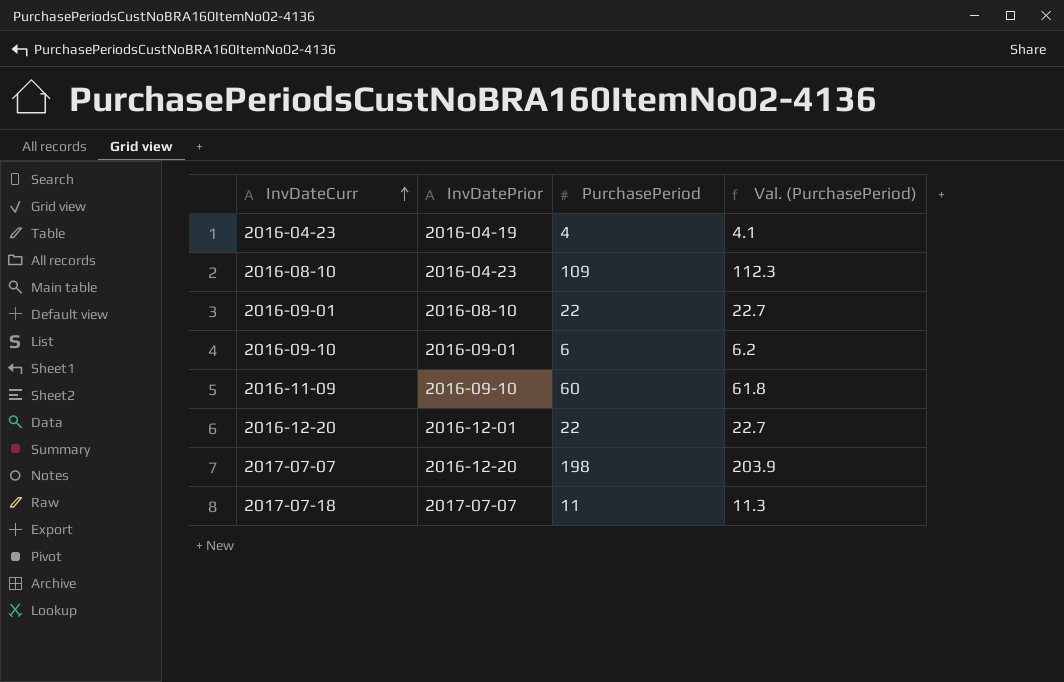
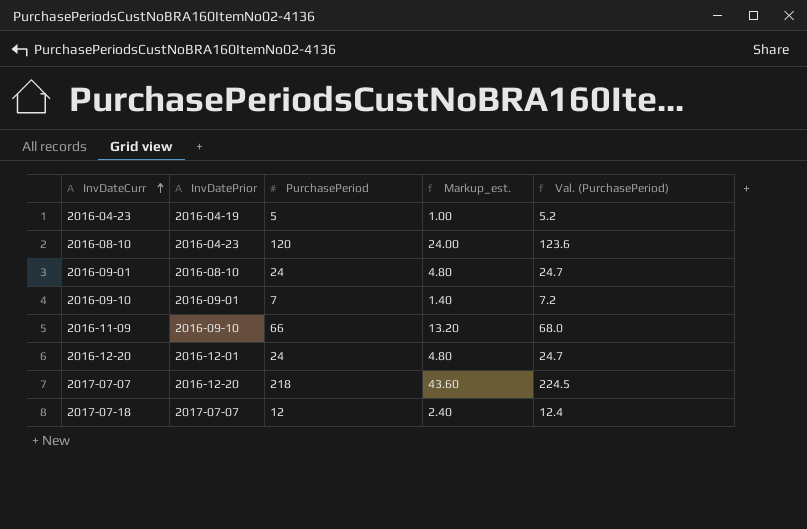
column Markup_est. | formula: none -> [PurchasePeriod] * 0.2
2016-04-23 | PurchasePeriod: 4 -> 5
2016-04-23 | Val. (PurchasePeriod): 4.1 -> 5.2
2016-08-10 | PurchasePeriod: 109 -> 120
2016-08-10 | Val. (PurchasePeriod): 112.3 -> 123.6
2016-09-01 | PurchasePeriod: 22 -> 24
2016-09-01 | Val. (PurchasePeriod): 22.7 -> 24.7
2016-09-10 | PurchasePeriod: 6 -> 7
2016-09-10 | Val. (PurchasePeriod): 6.2 -> 7.2
2016-11-09 | PurchasePeriod: 60 -> 66
2016-11-09 | Val. (PurchasePeriod): 61.8 -> 68.0
2016-12-20 | PurchasePeriod: 22 -> 24
2016-12-20 | Val. (PurchasePeriod): 22.7 -> 24.7
2017-07-07 | PurchasePeriod: 198 -> 218
2017-07-07 | Val. (PurchasePeriod): 203.9 -> 224.5
2017-07-18 | PurchasePeriod: 11 -> 12
2017-07-18 | Val. (PurchasePeriod): 11.3 -> 12.4

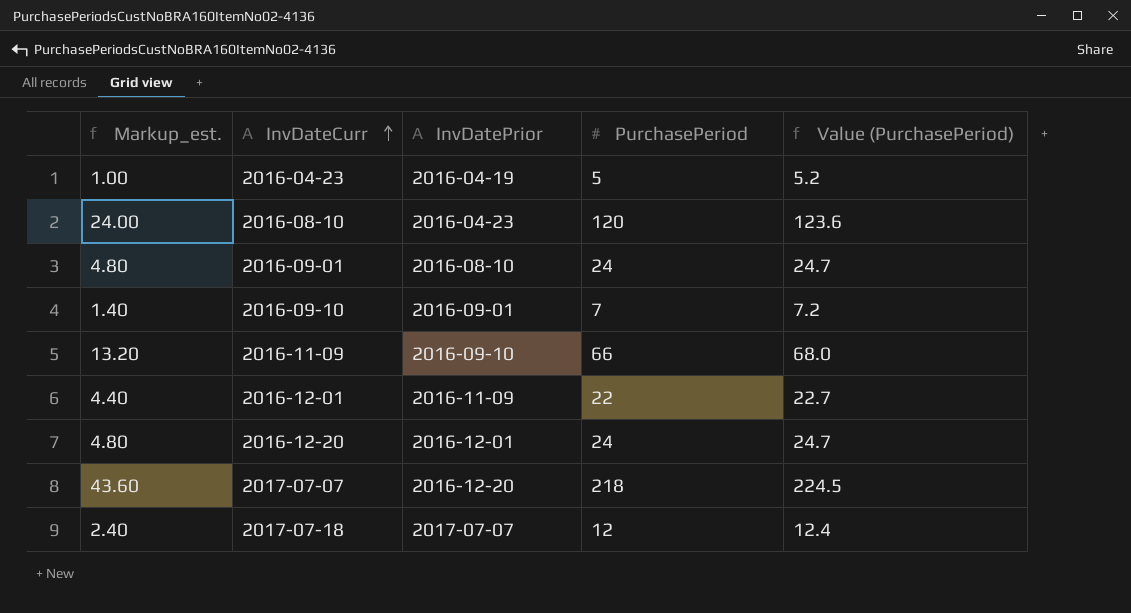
column Markup_est. | position: 4 -> 1
column name: Val. (PurchasePeriod) -> Value (PurchasePeriod)
row 2016-12-01: none -> 4.40 | 2016-11-09 | 22 | 22.7

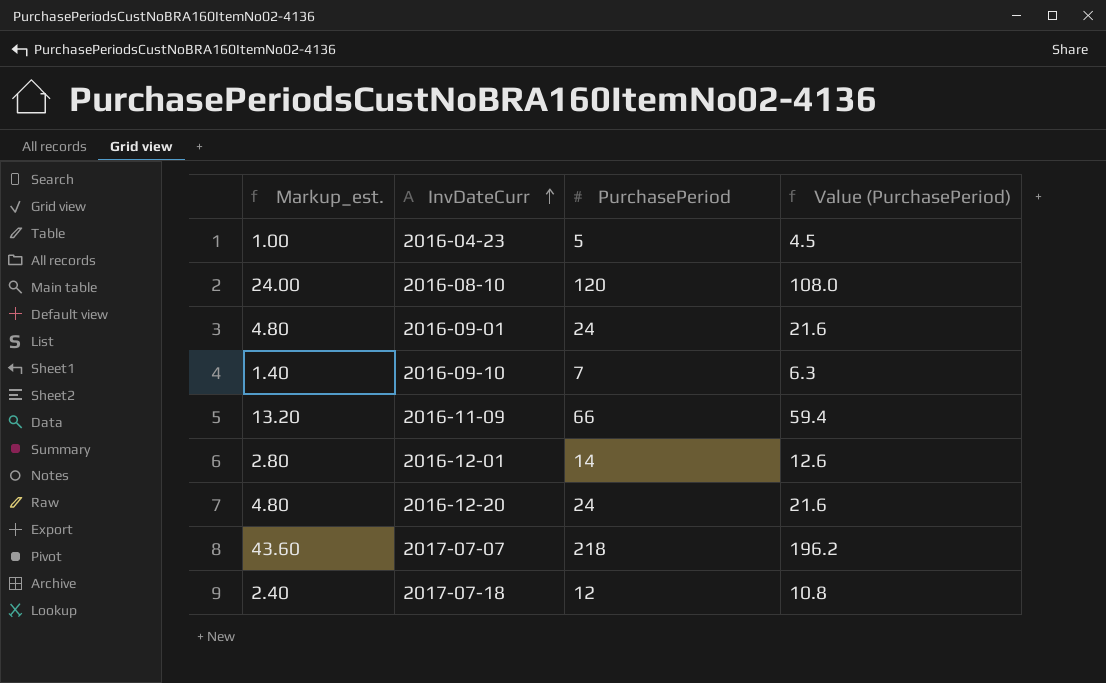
column InvDatePrior | position: 3 -> none
column Value (PurchasePeriod) | formula: [PurchasePeriod] * 1.03 -> [PurchasePeriod] * 0.9
2016-12-01 | Markup_est.: 4.40 -> 2.80
2016-12-01 | PurchasePeriod: 22 -> 14

